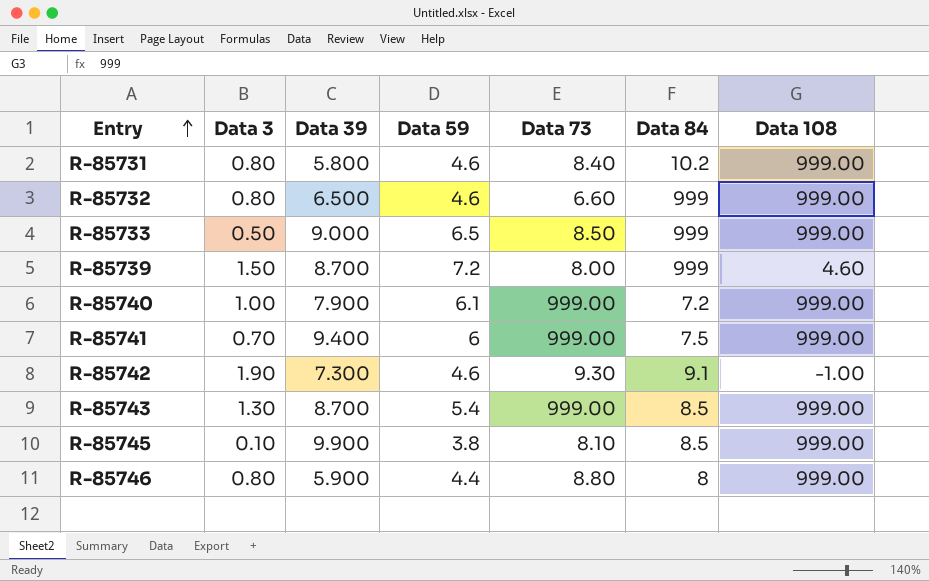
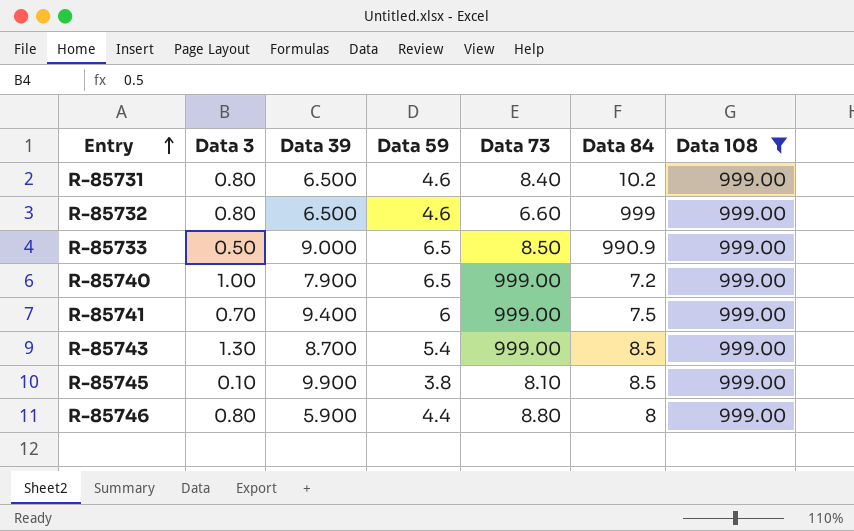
filter: none -> Data 108 = 999.00
R-85731 | Data 39: 5.800 -> 6.500
R-85733 | Data 84: 999 -> 990.9
R-85740 | Data 59: 6.1 -> 6.5

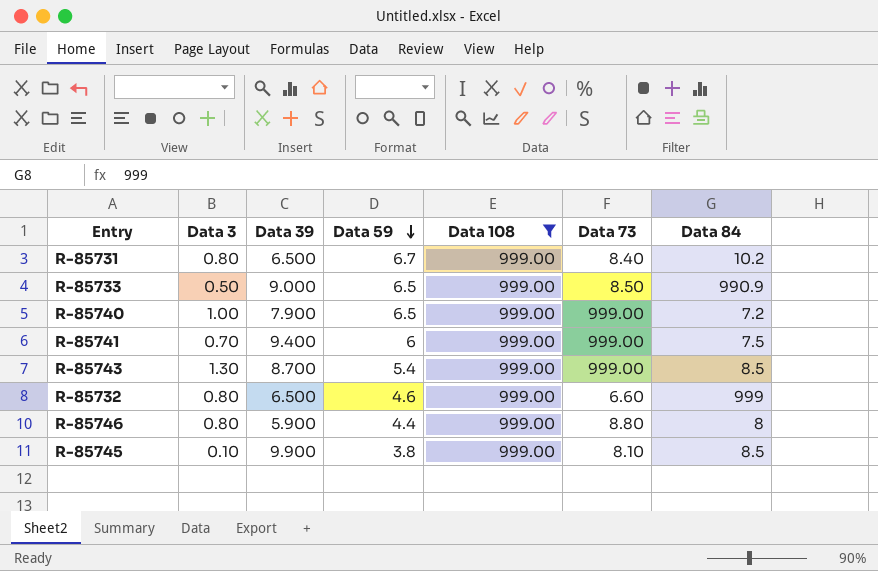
row order: Entry ascending -> Data 59 descending
column Data 108 | position: 7 -> 5
R-85731 | Data 59: 4.6 -> 6.7

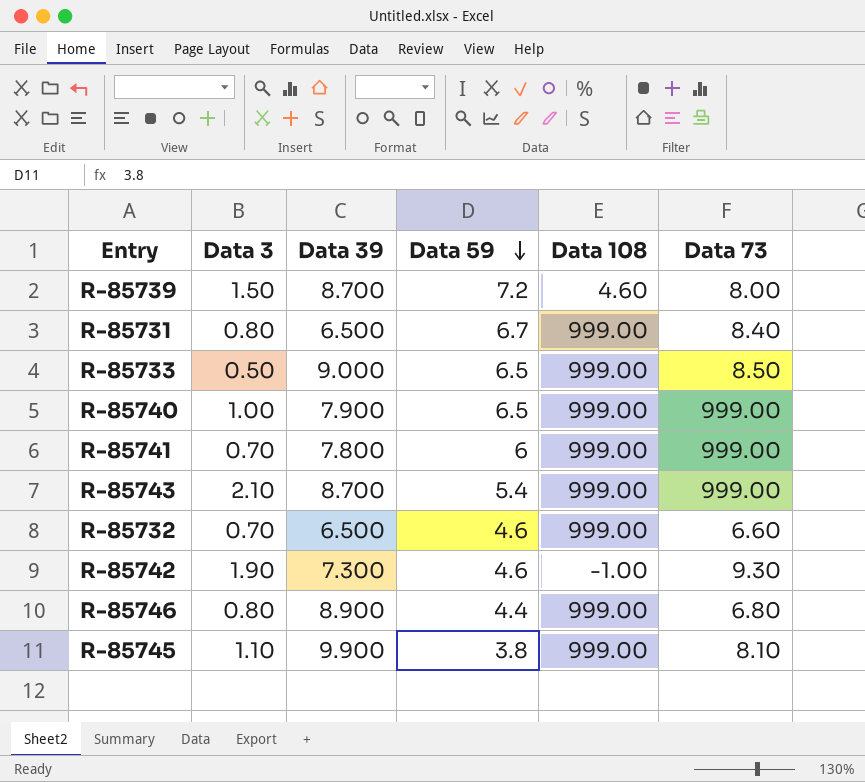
filter: Data 108 = 999.00 -> none
column Data 84 | position: 7 -> none
R-85741 | Data 39: 9.400 -> 7.800
R-85743 | Data 3: 1.30 -> 2.10
R-85732 | Data 3: 0.80 -> 0.70
R-85746 | Data 39: 5.900 -> 8.900
R-85746 | Data 73: 8.80 -> 6.80
R-85745 | Data 3: 0.10 -> 1.10

